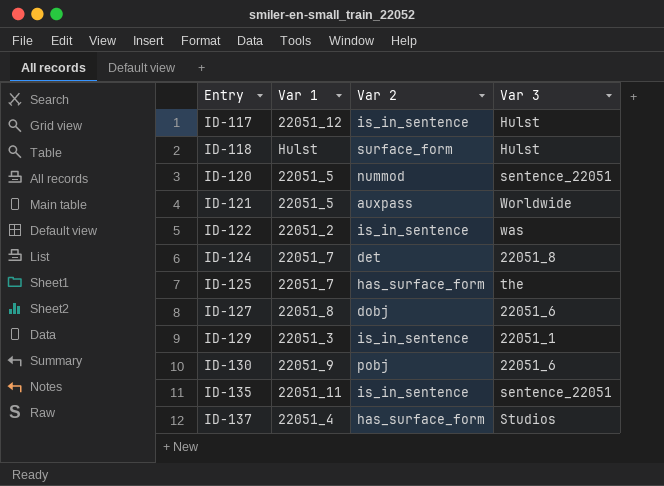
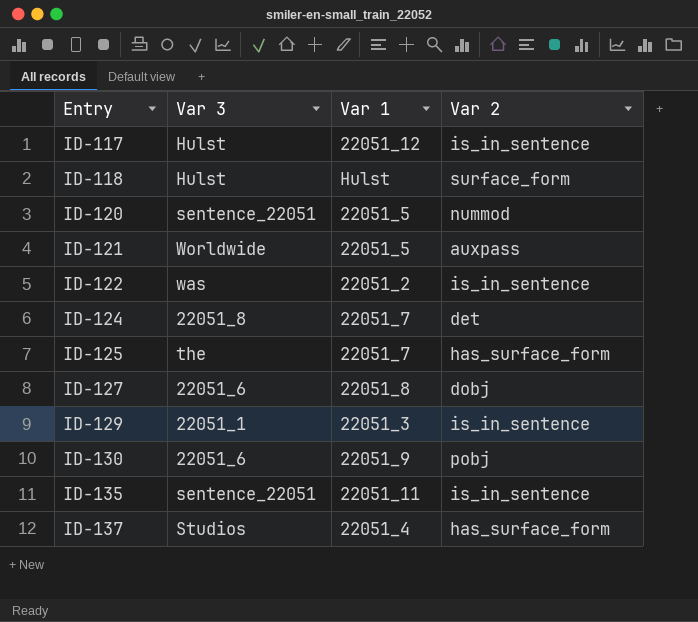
column Var 3 | position: 4 -> 2

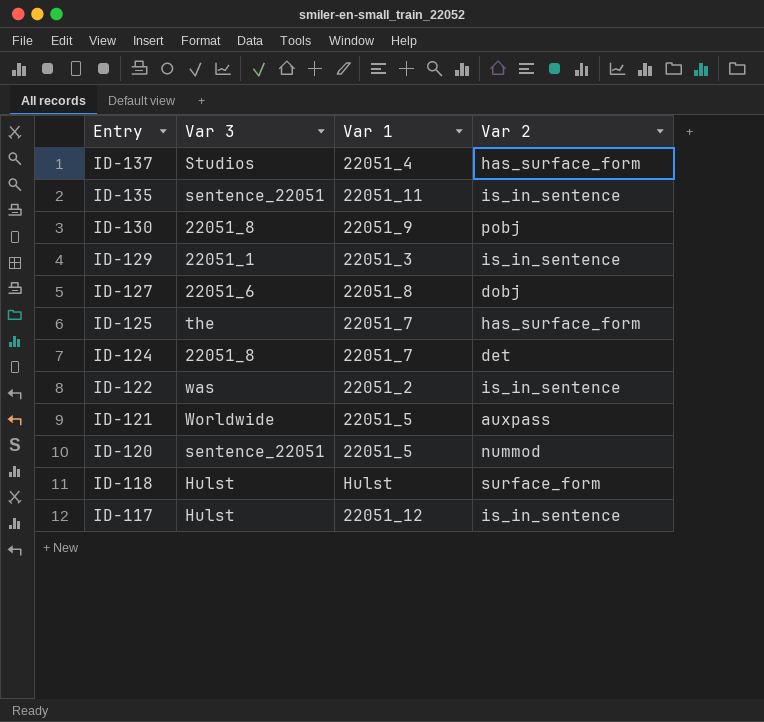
row order: Entry ascending -> Entry descending
ID-130 | Var 3: 22051_6 -> 22051_8

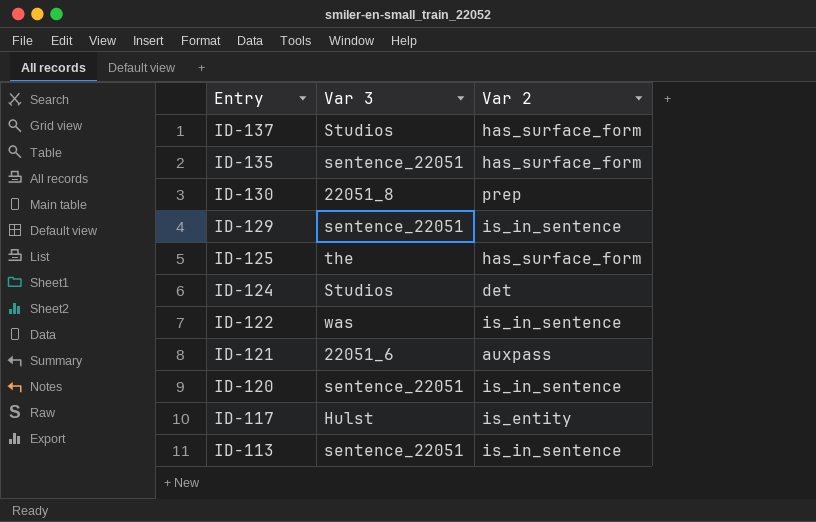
column Var 1 | position: 3 -> none
row ID-127: 22051_6 | 22051_8 | dobj -> none
row ID-118: Hulst | Hulst | surface_form -> none
ID-135 | Var 2: is_in_sentence -> has_surface_form
ID-130 | Var 2: pobj -> prep
ID-129 | Var 3: 22051_1 -> sentence_22051
ID-124 | Var 3: 22051_8 -> Studios
ID-121 | Var 3: Worldwide -> 22051_6
ID-120 | Var 2: nummod -> is_in_sentence
ID-117 | Var 2: is_in_sentence -> is_entity
row ID-113: none -> sentence_22051 | is_in_sentence

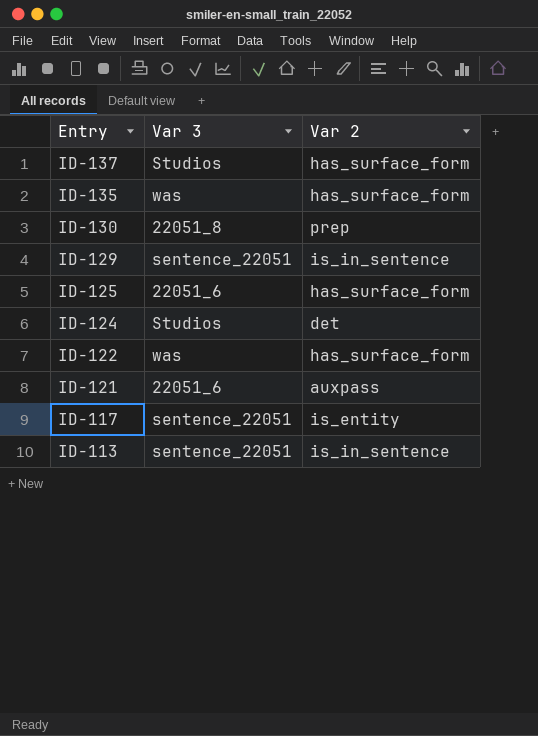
row ID-120: sentence_22051 | is_in_sentence -> none
ID-135 | Var 3: sentence_22051 -> was
ID-125 | Var 3: the -> 22051_6
ID-122 | Var 2: is_in_sentence -> has_surface_form
ID-117 | Var 3: Hulst -> sentence_22051

